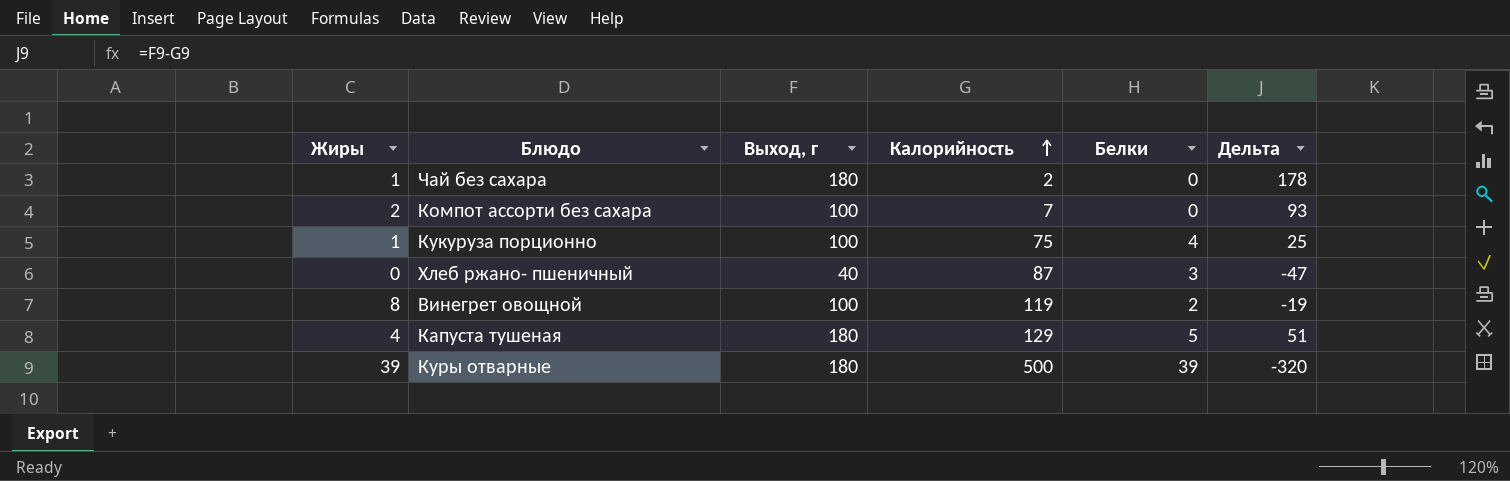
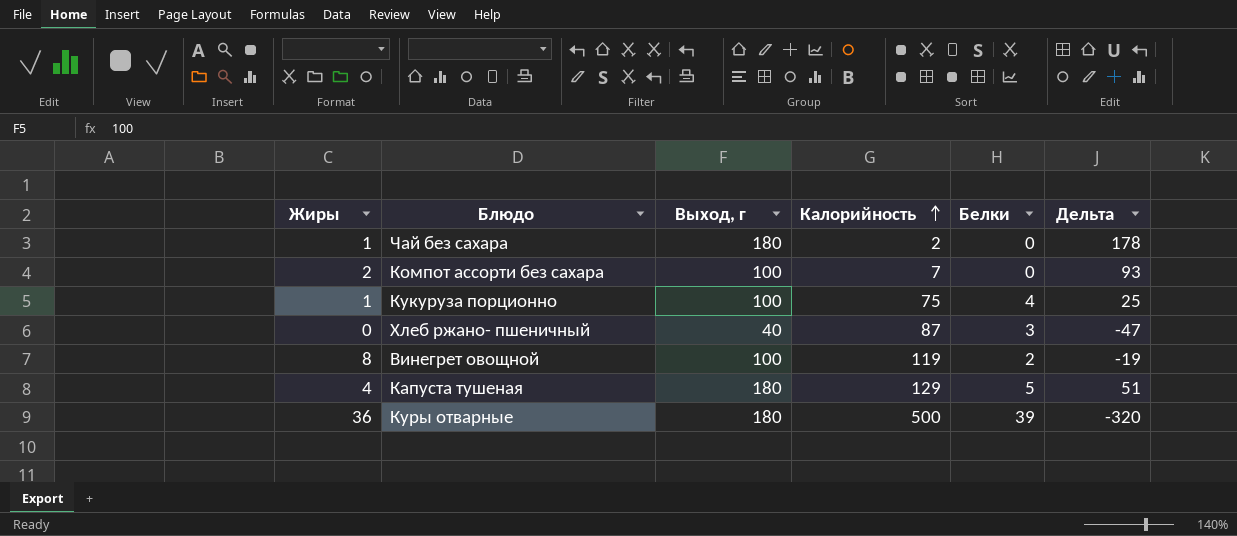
Куры отварные | Жиры: 39 -> 36

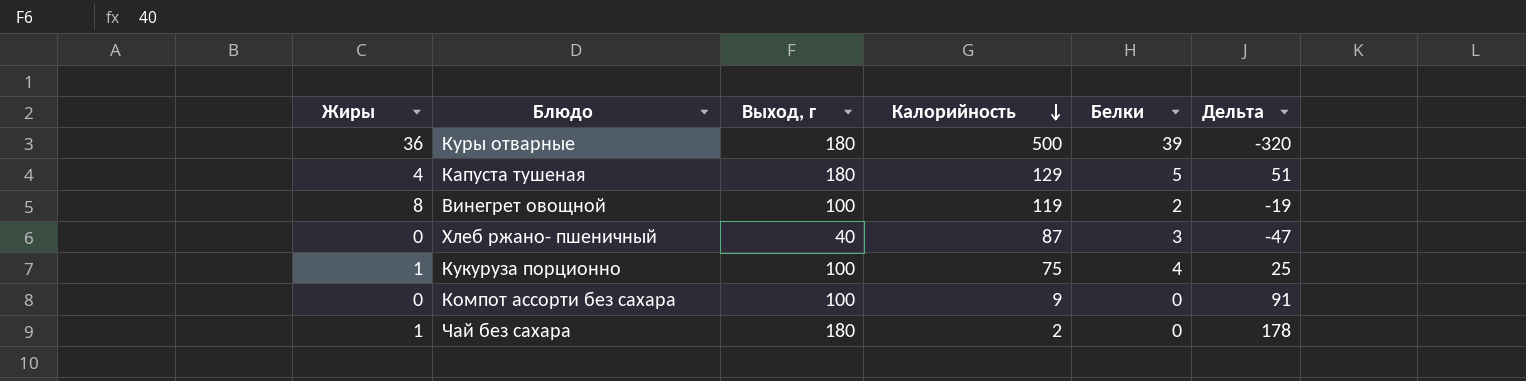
row order: Калорийность ascending -> Калорийность descending
Компот ассорти без сахара | Жиры: 2 -> 0
Компот ассорти без сахара | Калорийность: 7 -> 9
Компот ассорти без сахара | Дельта: 93 -> 91

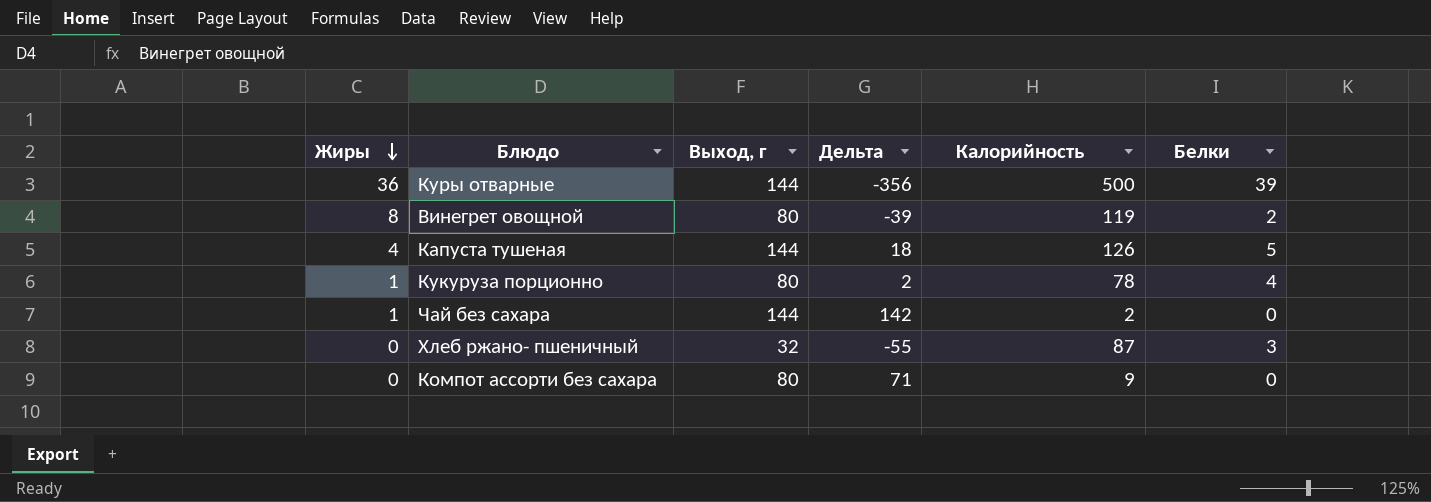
row order: Калорийность descending -> Жиры descending
column Дельта | position: 6 -> 4
Куры отварные | Выход, г: 180 -> 144
Куры отварные | Дельта: -320 -> -356
Винегрет овощной | Выход, г: 100 -> 80
Винегрет овощной | Дельта: -19 -> -39
Капуста тушеная | Выход, г: 180 -> 144
Капуста тушеная | Дельта: 51 -> 18
Капуста тушеная | Калорийность: 129 -> 126
Кукуруза порционно | Выход, г: 100 -> 80
Кукуруза порционно | Дельта: 25 -> 2
Кукуруза порционно | Калорийность: 75 -> 78
Чай без сахара | Выход, г: 180 -> 144
Чай без сахара | Дельта: 178 -> 142
Хлеб ржано- пшеничный | Выход, г: 40 -> 32
Хлеб ржано- пшеничный | Дельта: -47 -> -55
Компот ассорти без сахара | Выход, г: 100 -> 80
Компот ассорти без сахара | Дельта: 91 -> 71

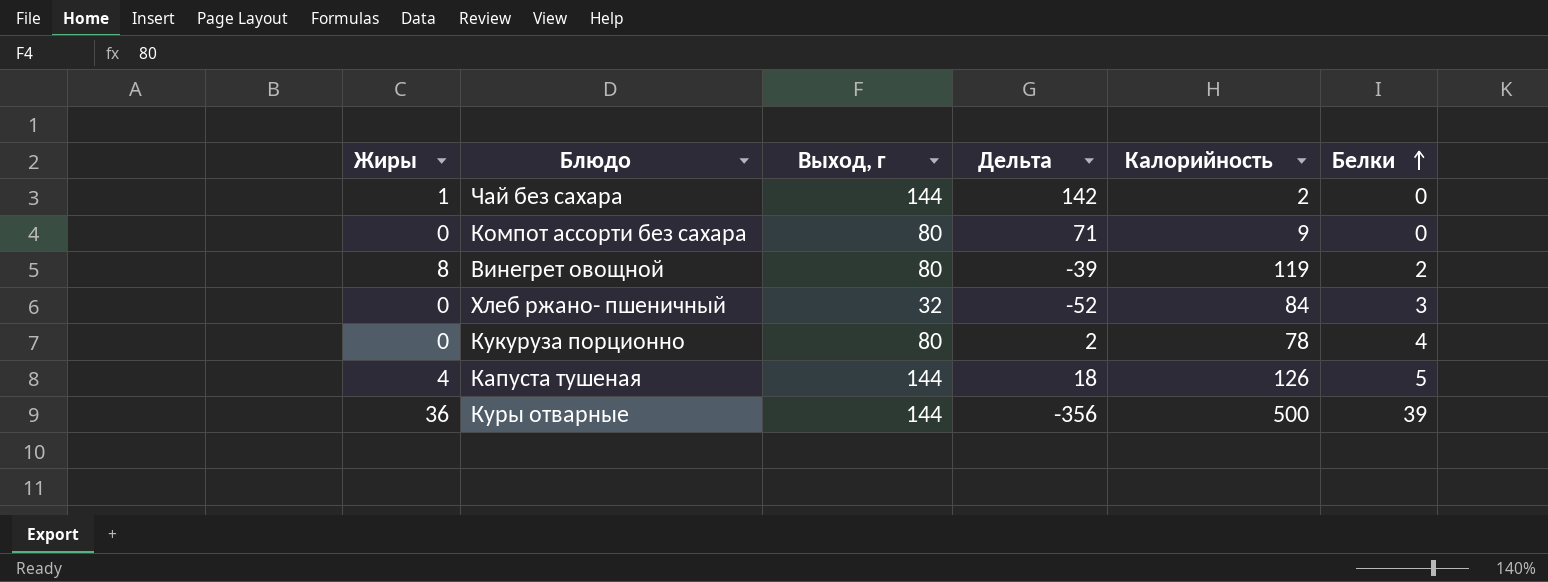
row order: Жиры descending -> Белки ascending
Хлеб ржано- пшеничный | Дельта: -55 -> -52
Хлеб ржано- пшеничный | Калорийность: 87 -> 84
Кукуруза порционно | Жиры: 1 -> 0

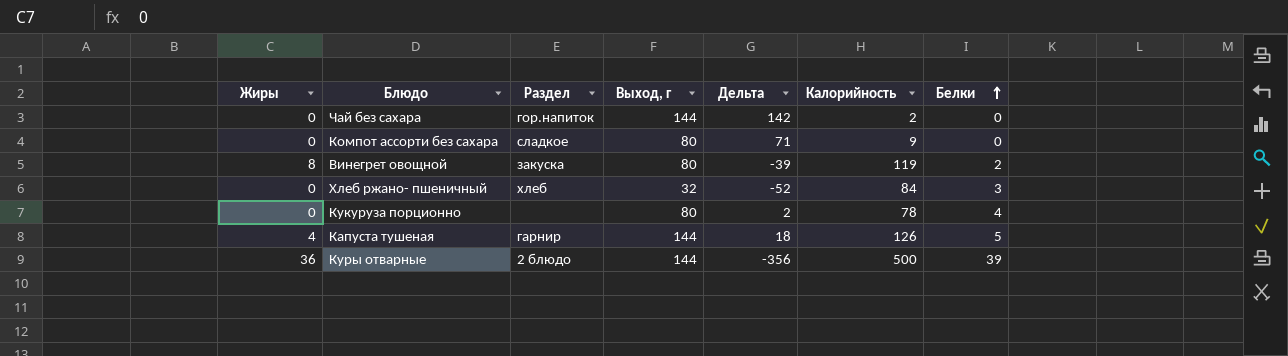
column Раздел | position: none -> 3
Чай без сахара | Жиры: 1 -> 0

